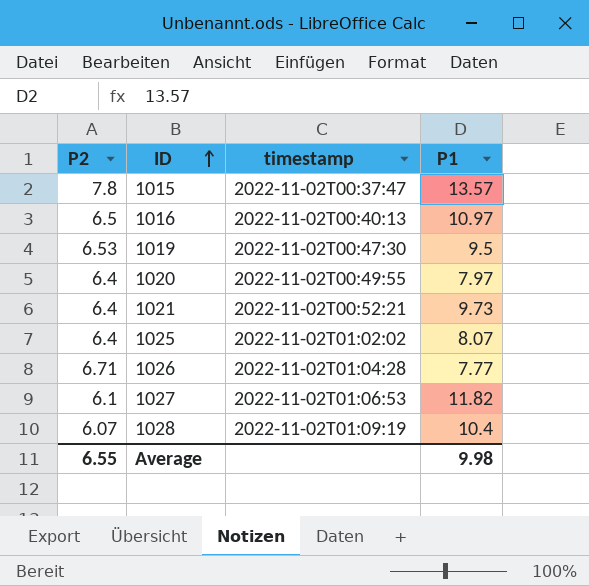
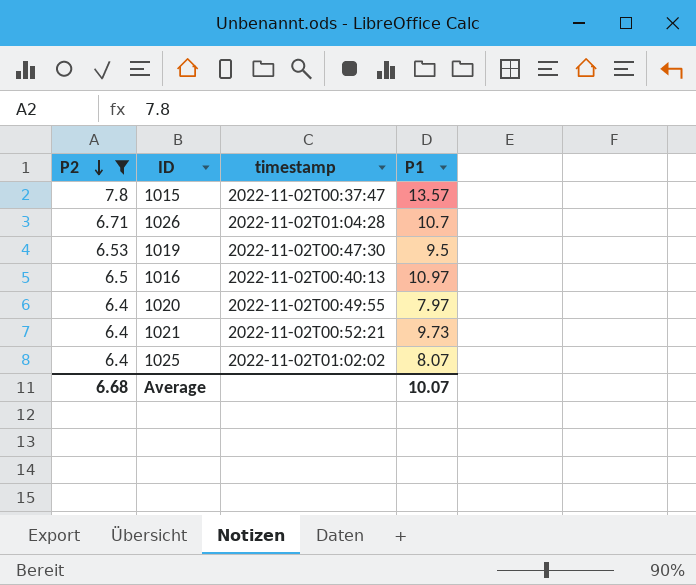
filter: none -> P2 >= 6.4
row order: ID ascending -> P2 descending
1026 | P1: 7.77 -> 10.7
Average | P2: 6.55 -> 6.68
Average | P1: 9.98 -> 10.07

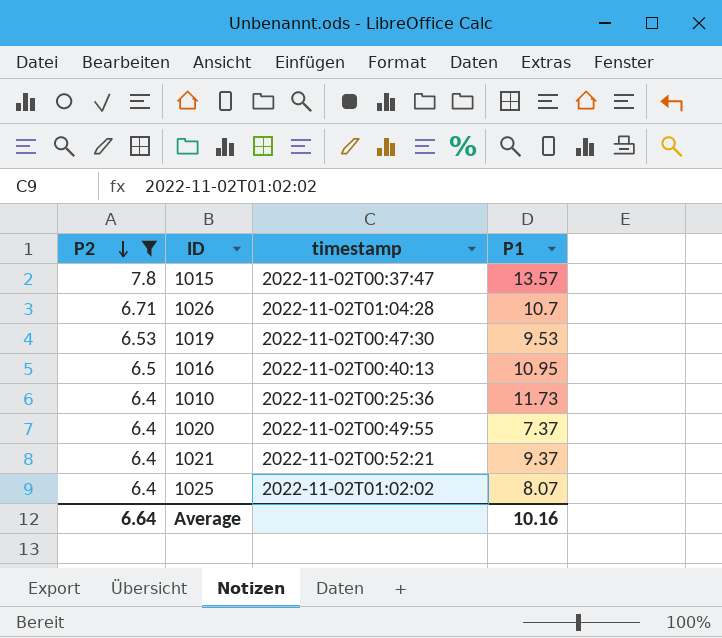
1019 | P1: 9.5 -> 9.53
1016 | P1: 10.97 -> 10.95
row 1010: none -> 6.4 | 2022-11-02T00:25:36 | 11.73
1020 | P1: 7.97 -> 7.37
1021 | P1: 9.73 -> 9.37
Average | P2: 6.68 -> 6.64
Average | P1: 10.07 -> 10.16

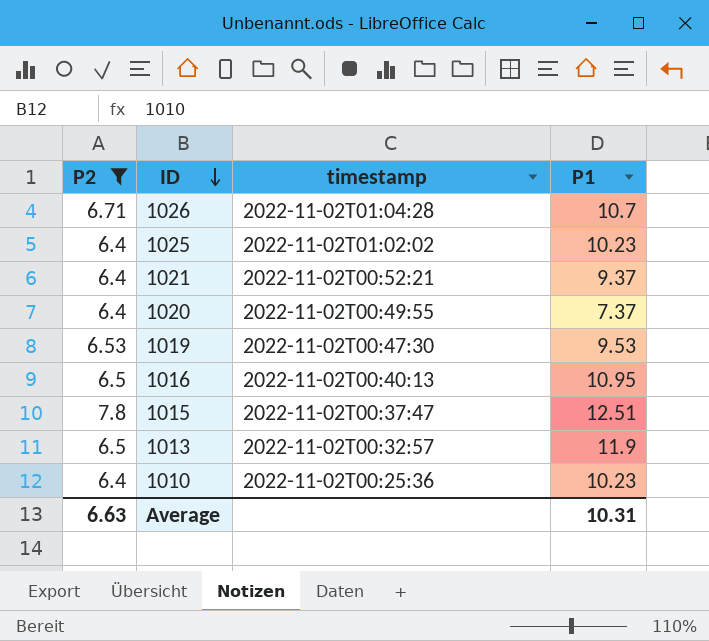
row order: P2 descending -> ID descending
1025 | P1: 8.07 -> 10.23
1015 | P1: 13.57 -> 12.51
row 1013: none -> 6.5 | 2022-11-02T00:32:57 | 11.9
1010 | P1: 11.73 -> 10.23
Average | P2: 6.64 -> 6.63
Average | P1: 10.16 -> 10.31

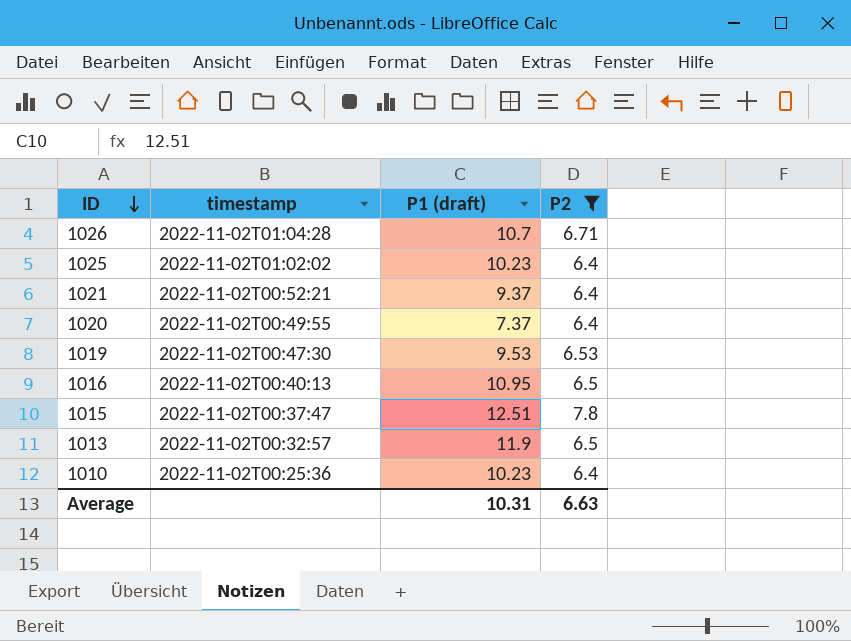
column name: P1 -> P1 (draft)
column P2 | position: 1 -> 4

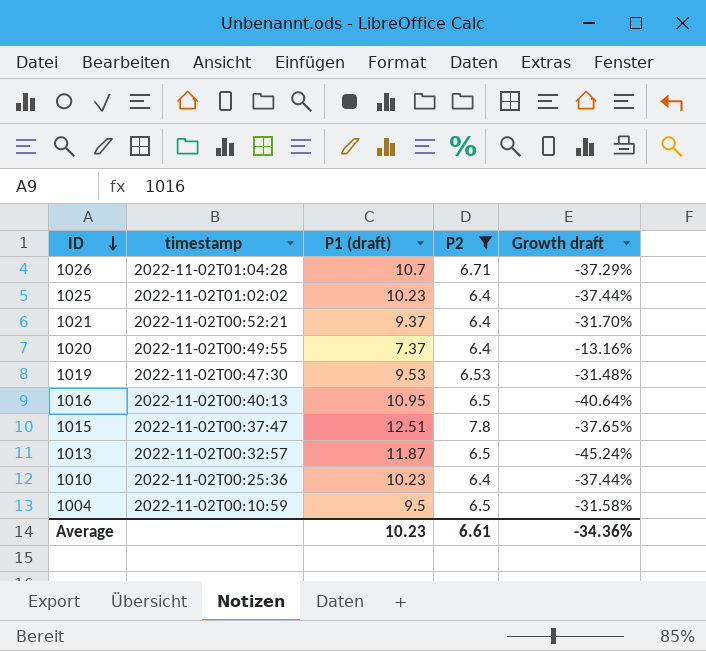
column Growth draft | formula: none -> ([P2] - [P1 (draft)]) / [P1 (draft)]
1013 | P1 (draft): 11.9 -> 11.87
row 1004: none -> 2022-11-02T00:10:59 | 9.5 | 6.5 | -31.58%
Average | P1 (draft): 10.31 -> 10.23
Average | P2: 6.63 -> 6.61

